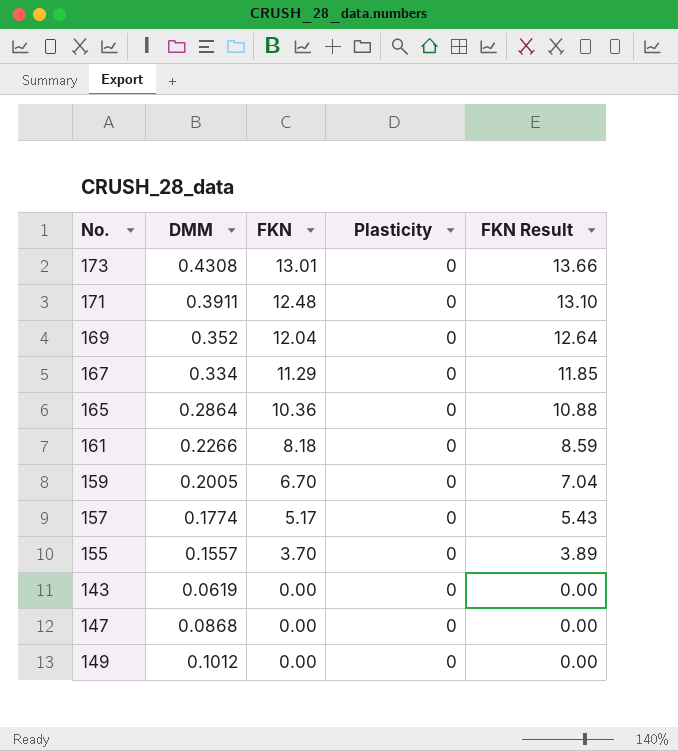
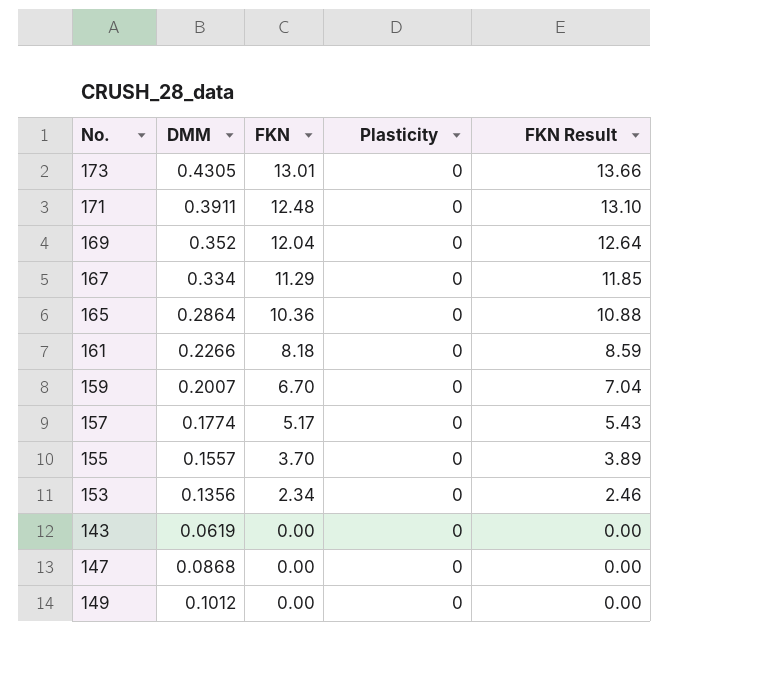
173 | DMM: 0.4308 -> 0.4305
159 | DMM: 0.2005 -> 0.2007
row 153: none -> 0.1356 | 2.34 | 0 | 2.46

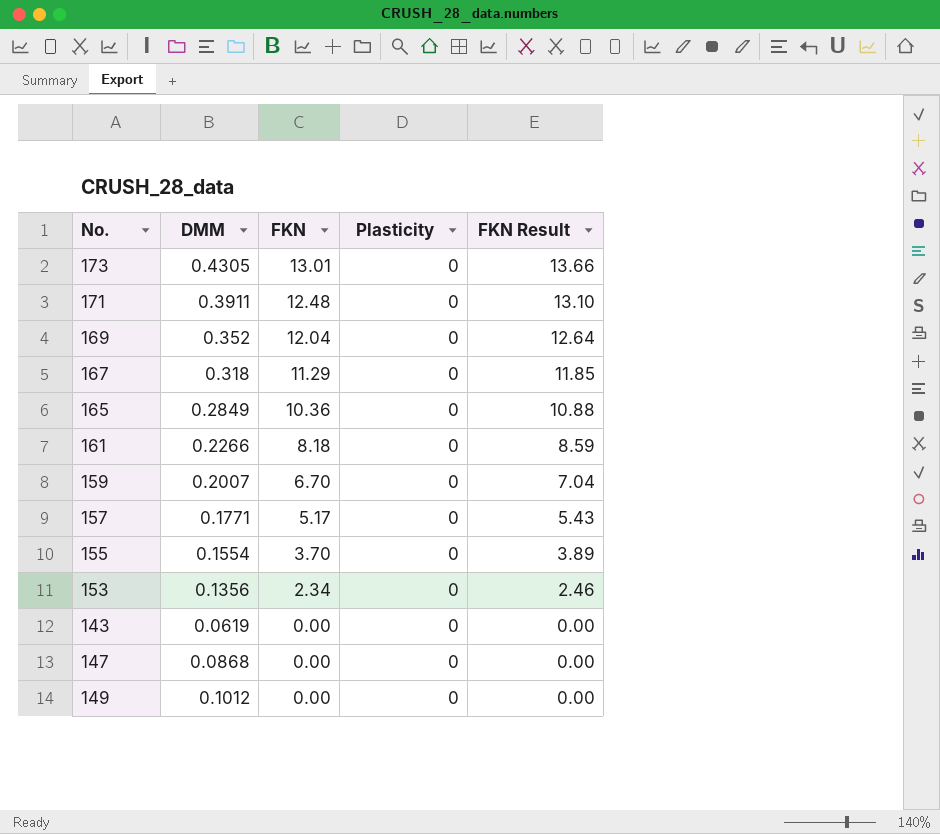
167 | DMM: 0.334 -> 0.318
165 | DMM: 0.2864 -> 0.2849
157 | DMM: 0.1774 -> 0.1771
155 | DMM: 0.1557 -> 0.1554

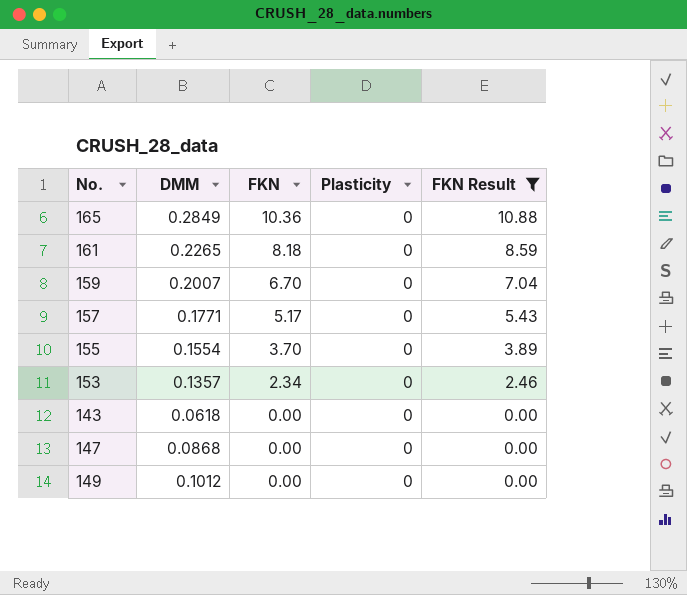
filter: none -> FKN Result <= 10.88
161 | DMM: 0.2266 -> 0.2265
153 | DMM: 0.1356 -> 0.1357
143 | DMM: 0.0619 -> 0.0618

